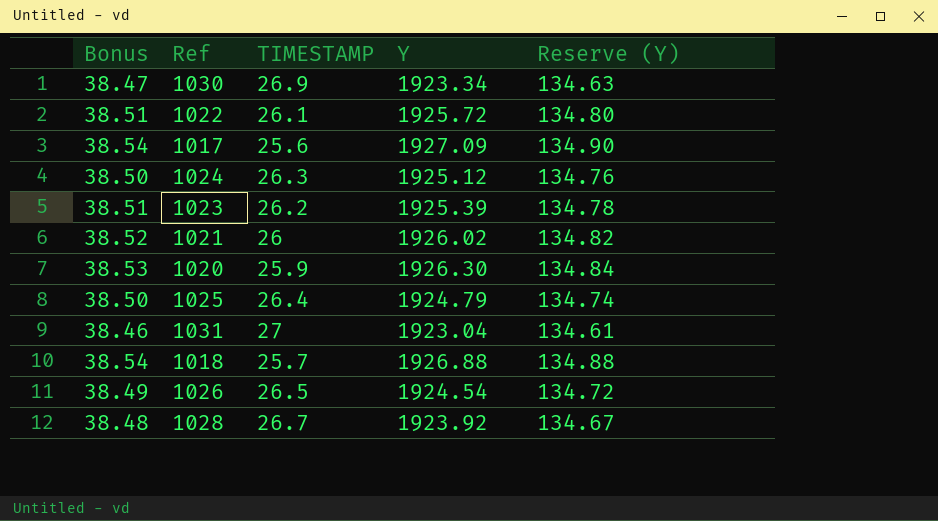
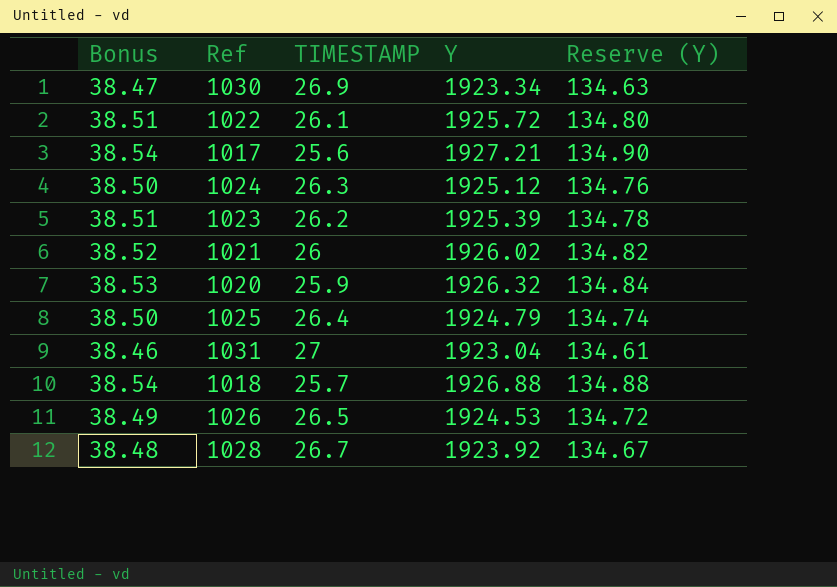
1017 | Y: 1927.09 -> 1927.21
1020 | Y: 1926.30 -> 1926.32
1026 | Y: 1924.54 -> 1924.53

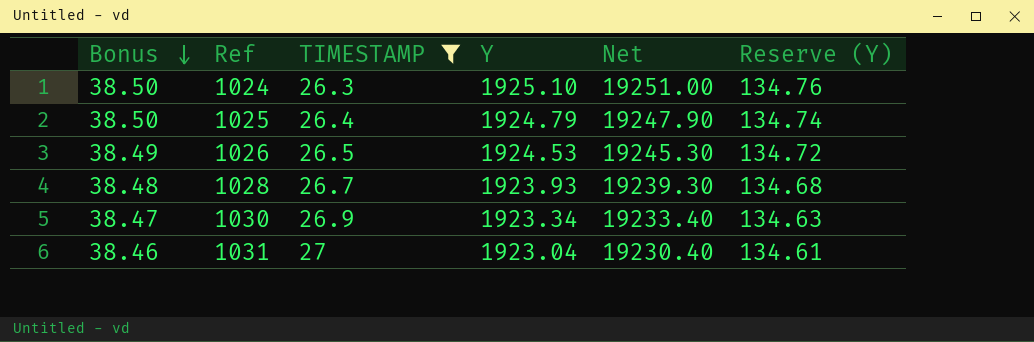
filter: none -> TIMESTAMP >= 26.3
row order: none -> Bonus descending
column Net | formula: none -> [Y] * 10
1024 | Y: 1925.12 -> 1925.10
1028 | Y: 1923.92 -> 1923.93
1028 | Reserve (Y): 134.67 -> 134.68

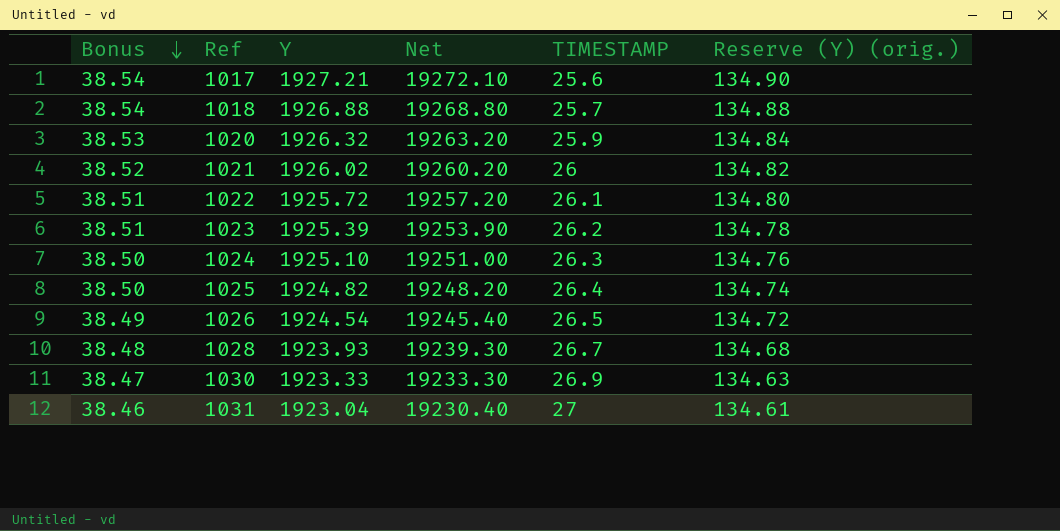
filter: TIMESTAMP >= 26.3 -> none
column TIMESTAMP | position: 3 -> 5
column name: Reserve (Y) -> Reserve (Y) (orig.)
1025 | Y: 1924.79 -> 1924.82
1025 | Net: 19247.90 -> 19248.20
1026 | Y: 1924.53 -> 1924.54
1026 | Net: 19245.30 -> 19245.40
1030 | Y: 1923.34 -> 1923.33
1030 | Net: 19233.40 -> 19233.30

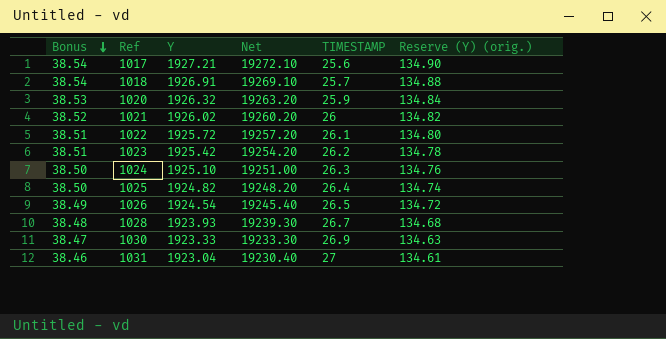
1018 | Y: 1926.88 -> 1926.91
1018 | Net: 19268.80 -> 19269.10
1023 | Y: 1925.39 -> 1925.42
1023 | Net: 19253.90 -> 19254.20

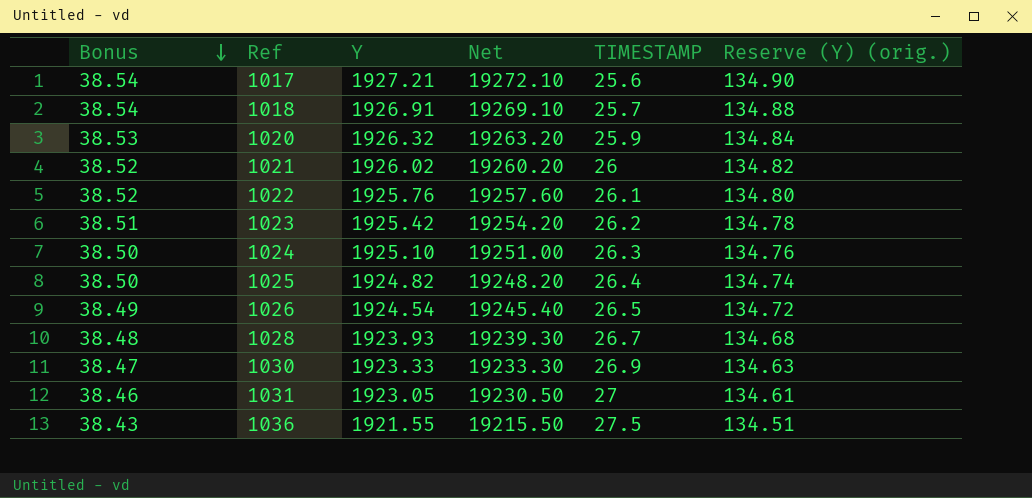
1022 | Bonus: 38.51 -> 38.52
1022 | Y: 1925.72 -> 1925.76
1022 | Net: 19257.20 -> 19257.60
1031 | Y: 1923.04 -> 1923.05
1031 | Net: 19230.40 -> 19230.50
row 1036: none -> 38.43 | 1921.55 | 19215.50 | 27.5 | 134.51

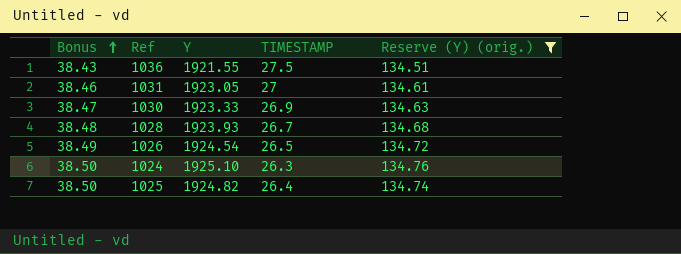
filter: none -> Reserve (Y) (orig.) <= 134.76
row order: Bonus descending -> Bonus ascending
column Net | formula: [Y] * 10 -> none

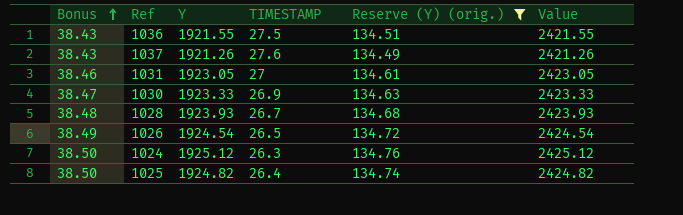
column Value | formula: none -> [Y] + 500
row 1037: none -> 38.43 | 1921.26 | 27.6 | 134.49 | 2421.26
1024 | Y: 1925.10 -> 1925.12

